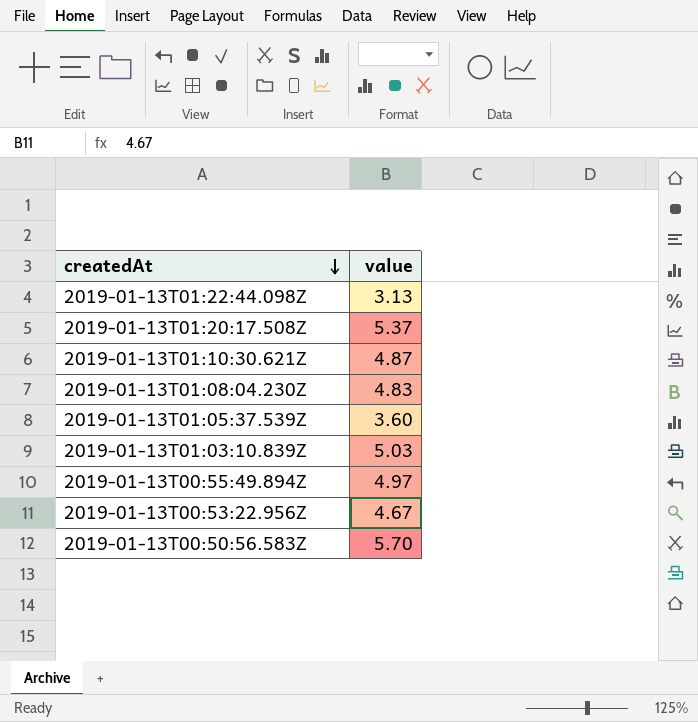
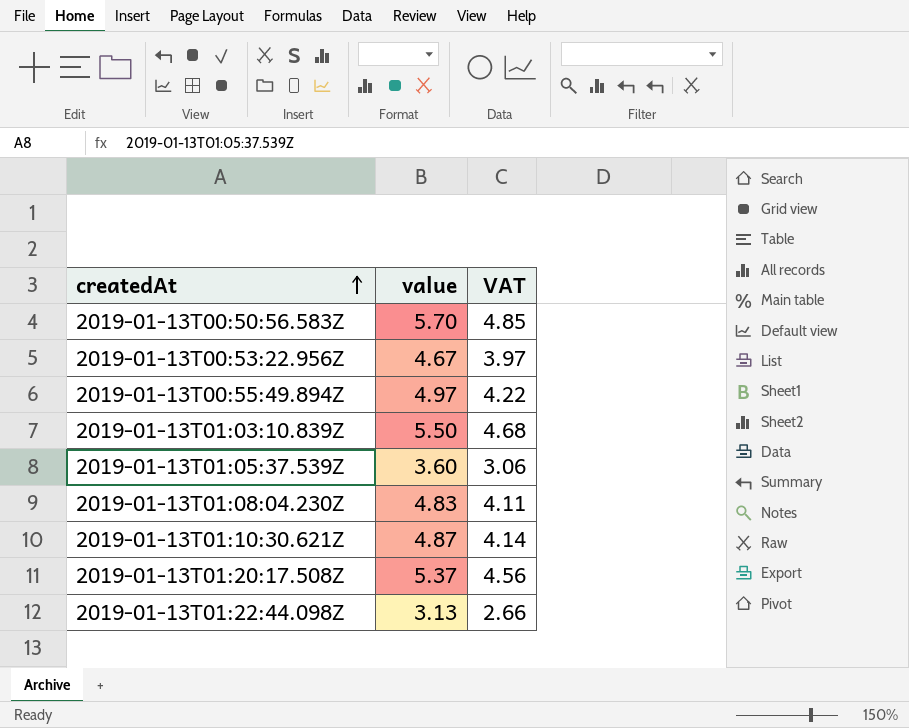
row order: createdAt descending -> createdAt ascending
column VAT | formula: none -> [value] * 0.85
2019-01-13T01:03:10.839Z | value: 5.03 -> 5.50

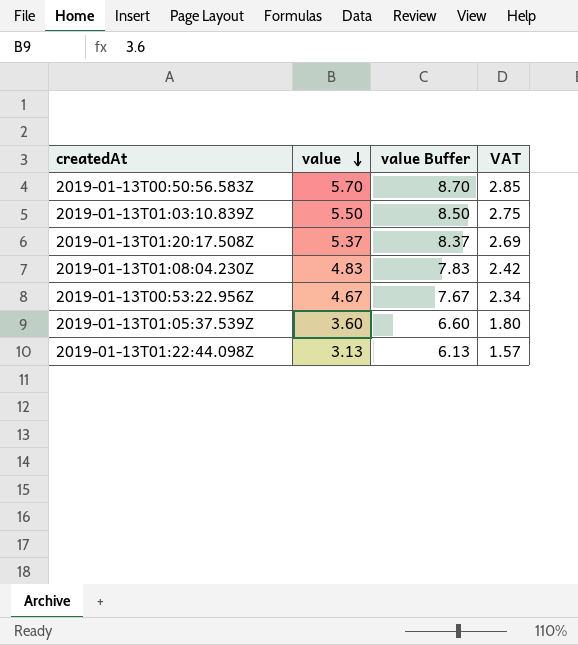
row order: createdAt ascending -> value descending
column value Buffer | formula: none -> [value] + 3
column VAT | formula: [value] * 0.85 -> [value] * 0.5
row 2019-01-13T00:55:49.894Z: 4.97 | 4.22 -> none
row 2019-01-13T01:10:30.621Z: 4.87 | 4.14 -> none

